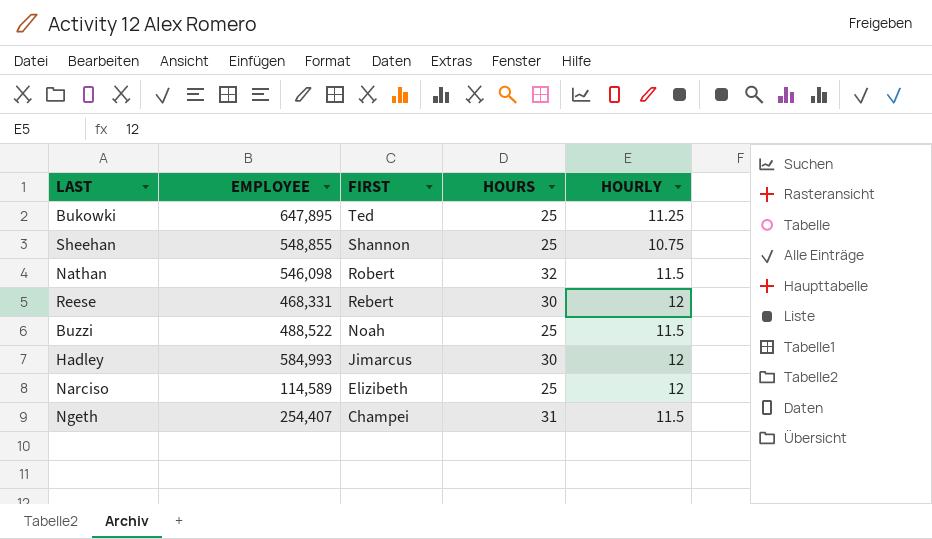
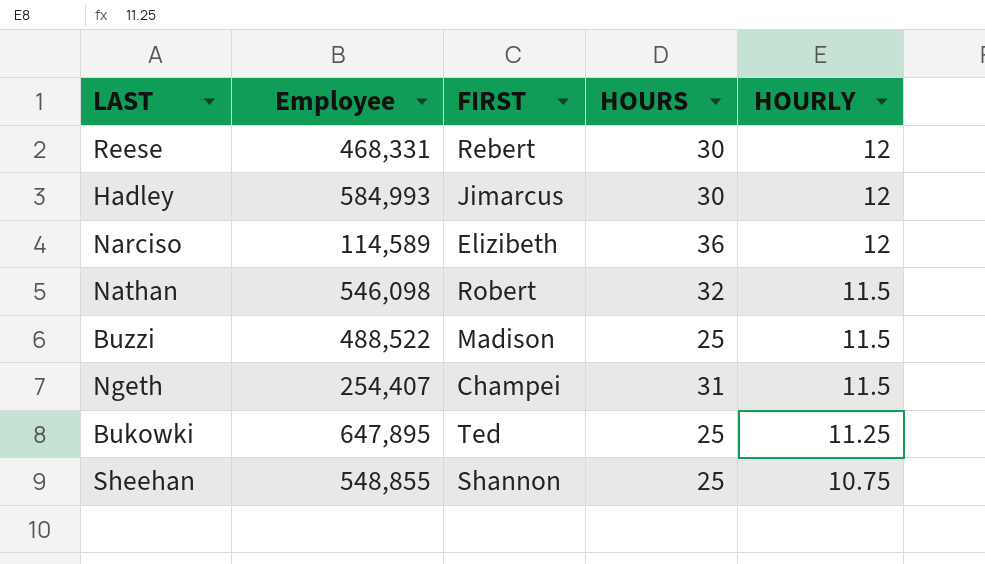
row order: FIRST descending -> HOURLY descending
column name: EMPLOYEE -> Employee
Narciso | HOURS: 25 -> 36
Buzzi | FIRST: Noah -> Madison

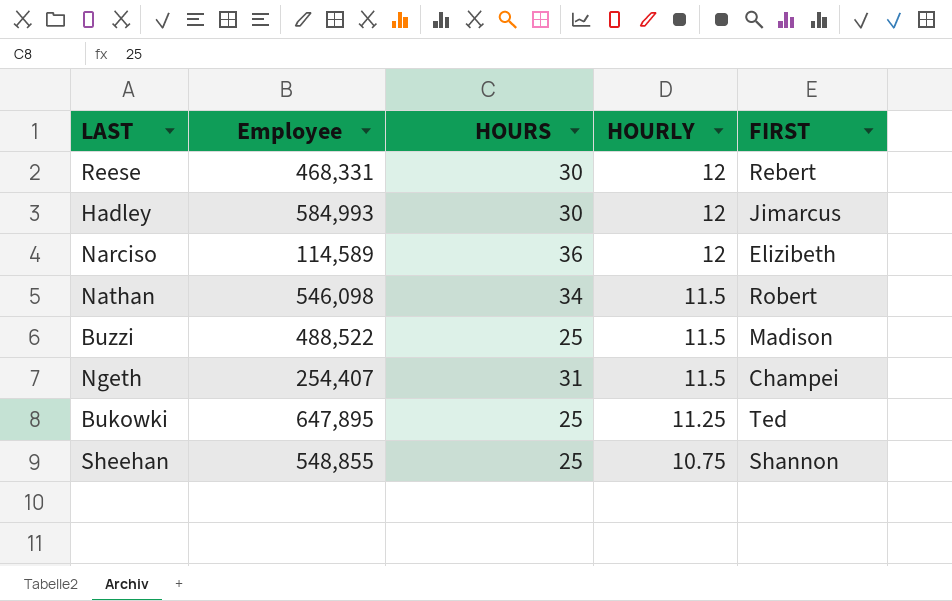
column FIRST | position: 3 -> 5
Nathan | HOURS: 32 -> 34

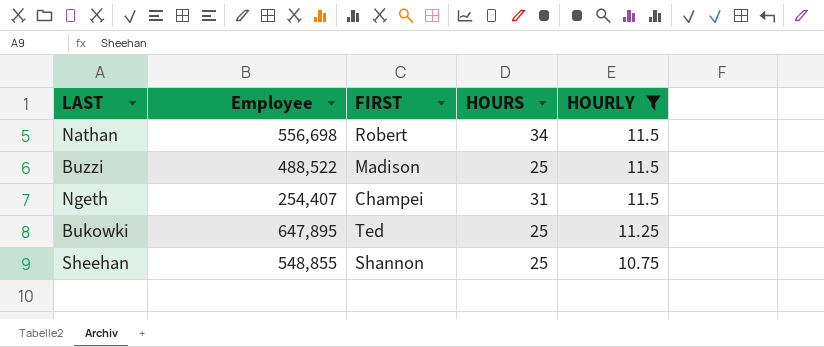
filter: none -> HOURLY != 12
column FIRST | position: 5 -> 3
Nathan | Employee: 546,098 -> 556,698

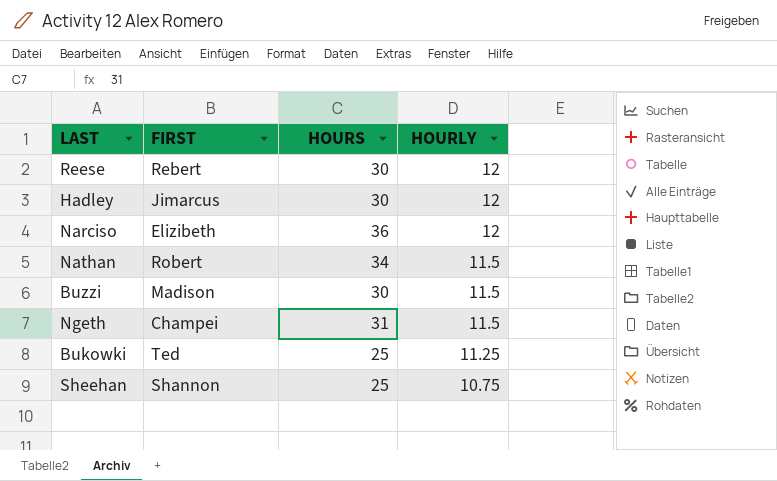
filter: HOURLY != 12 -> none
column Employee | position: 2 -> none
Buzzi | HOURS: 25 -> 30

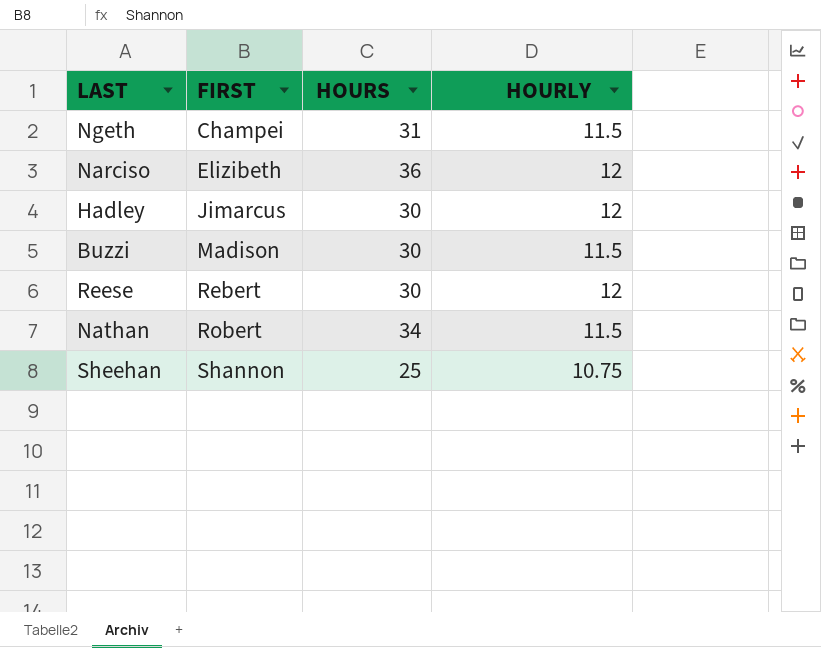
row order: HOURLY descending -> FIRST ascending
row Bukowki: Ted | 25 | 11.25 -> none

